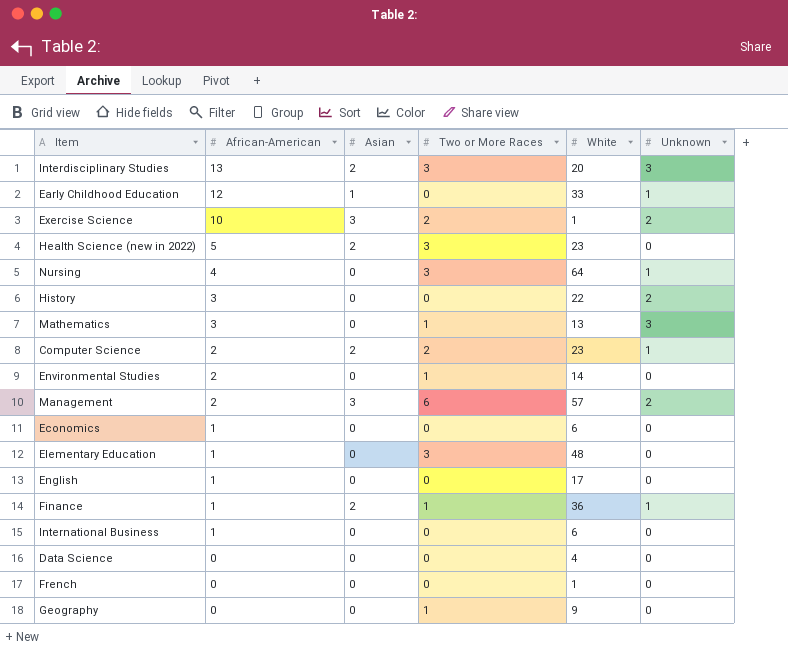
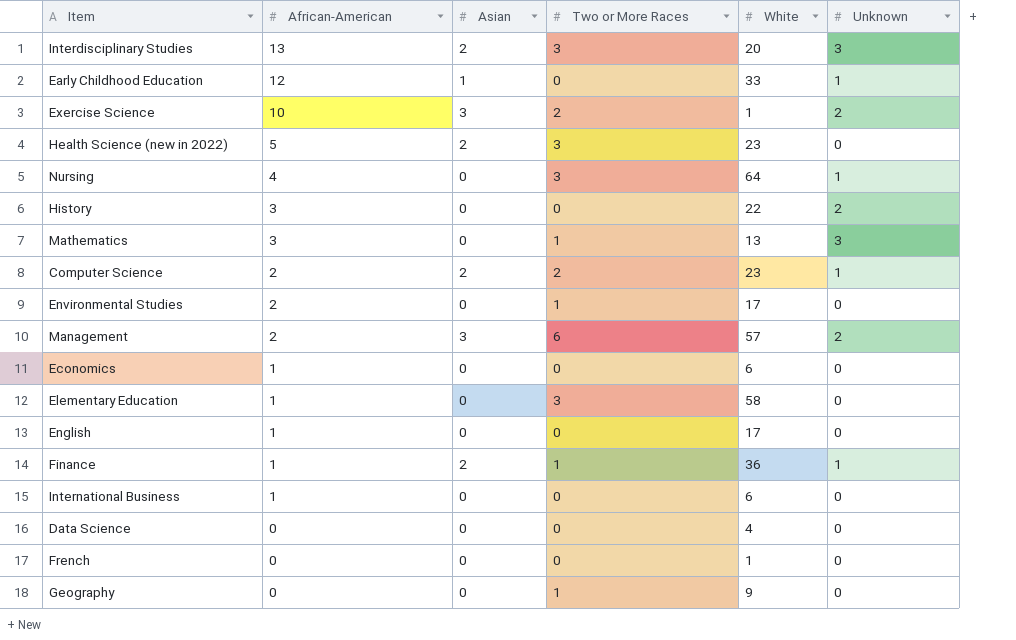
Environmental Studies | White: 14 -> 17
Elementary Education | White: 48 -> 58

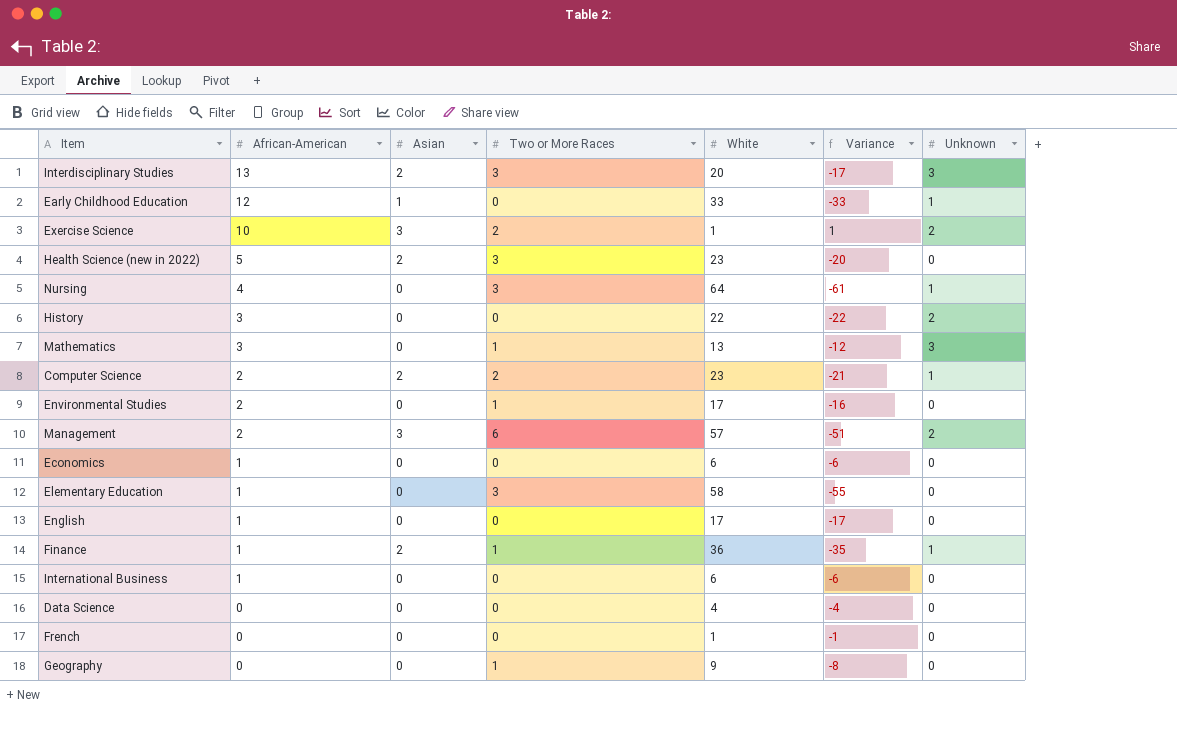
column Variance | formula: none -> [Two or More Races] - [White]

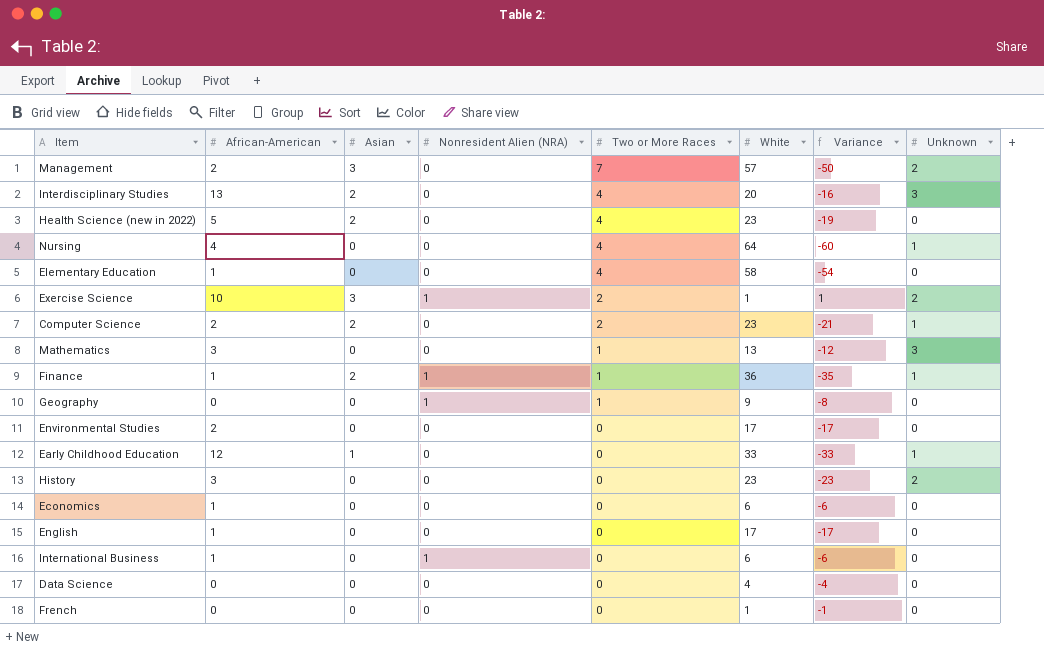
row order: African-American descending -> Two or More Races descending
column Nonresident Alien (NRA) | position: none -> 4
Management | Two or More Races: 6 -> 7
Management | Variance: -51 -> -50
Interdisciplinary Studies | Two or More Races: 3 -> 4
Interdisciplinary Studies | Variance: -17 -> -16
Health Science (new in 2022) | Two or More Races: 3 -> 4
Health Science (new in 2022) | Variance: -20 -> -19
Nursing | Two or More Races: 3 -> 4
Nursing | Variance: -61 -> -60
Elementary Education | Two or More Races: 3 -> 4
Elementary Education | Variance: -55 -> -54
Environmental Studies | Two or More Races: 1 -> 0
Environmental Studies | Variance: -16 -> -17
History | White: 22 -> 23
History | Variance: -22 -> -23

